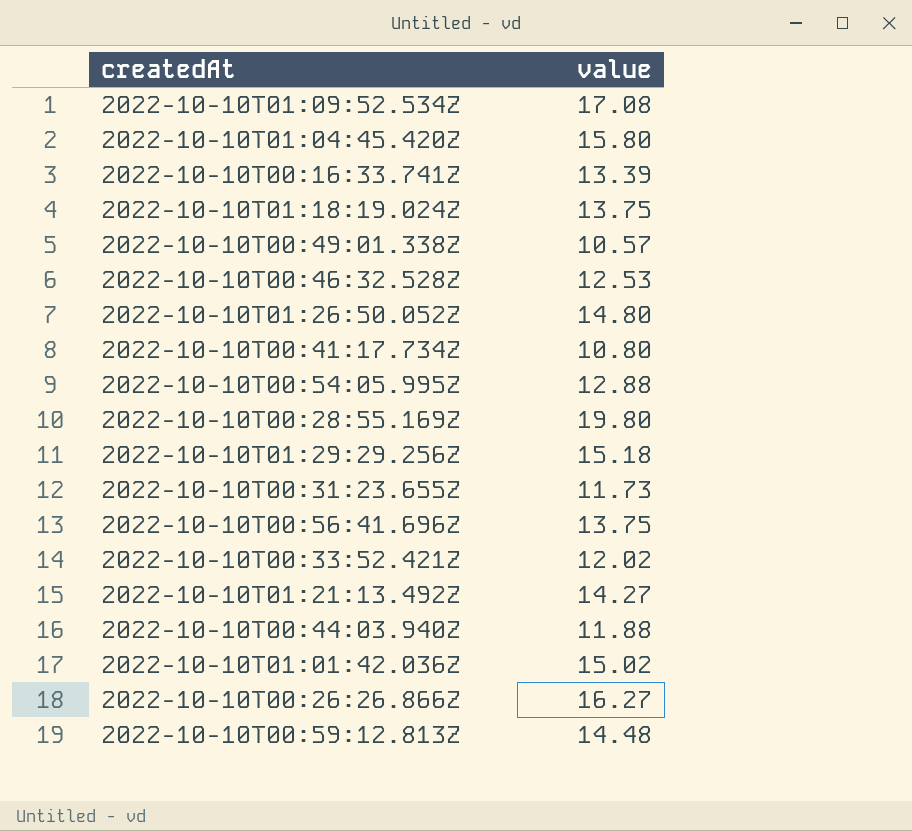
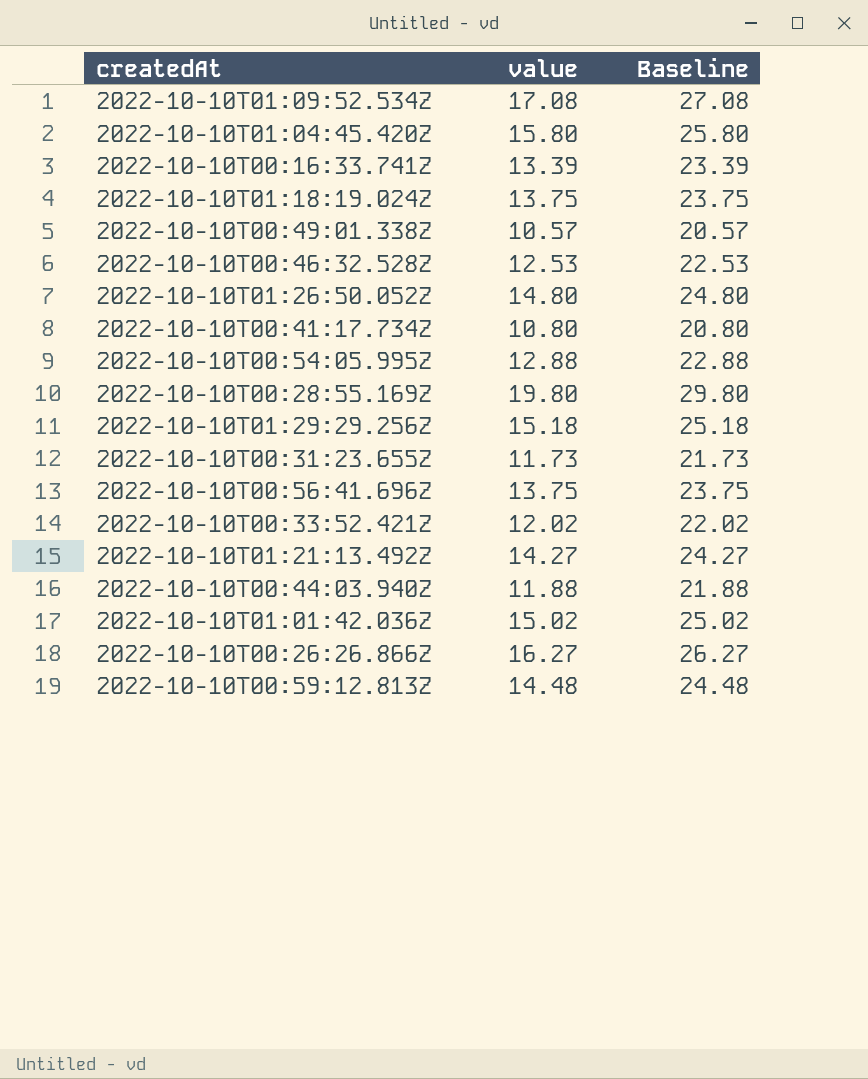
column Baseline | formula: none -> [value] + 10

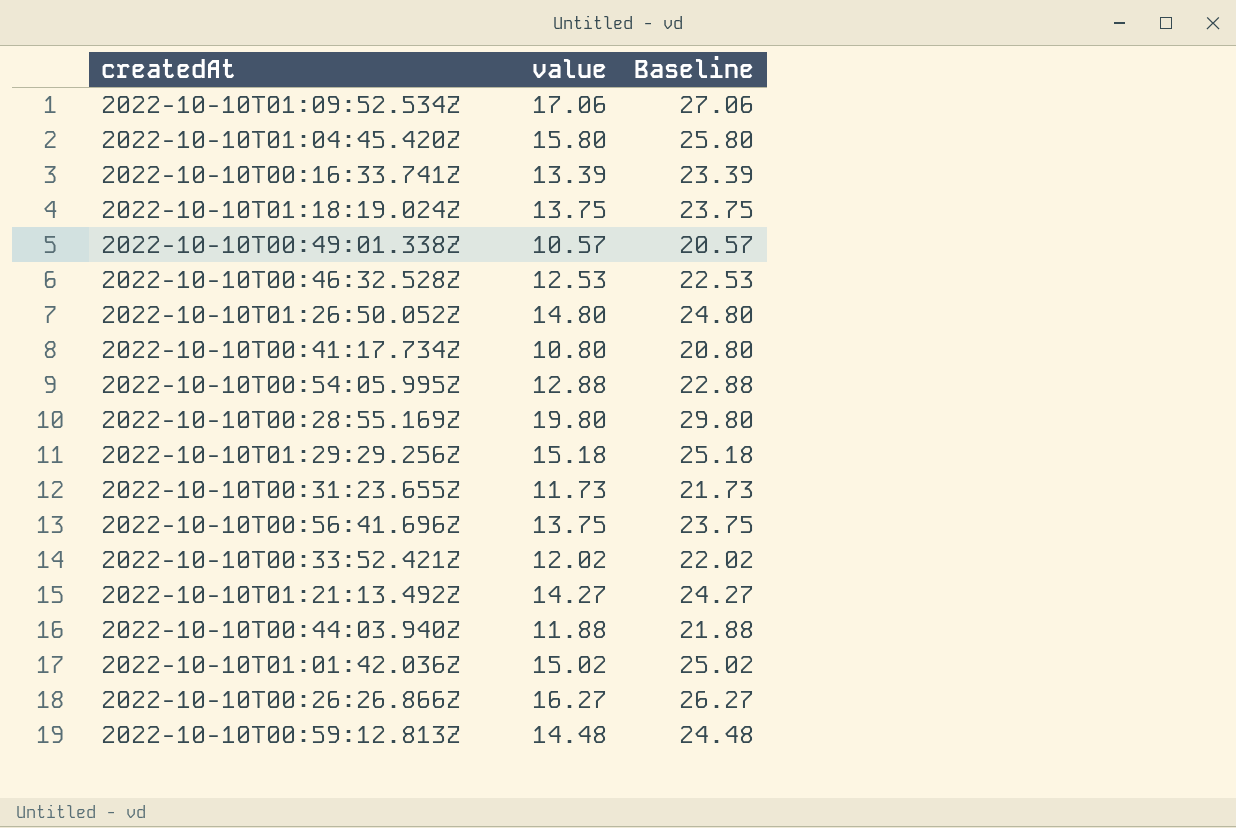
2022-10-10T01:09:52.534Z | value: 17.08 -> 17.06
2022-10-10T01:09:52.534Z | Baseline: 27.08 -> 27.06

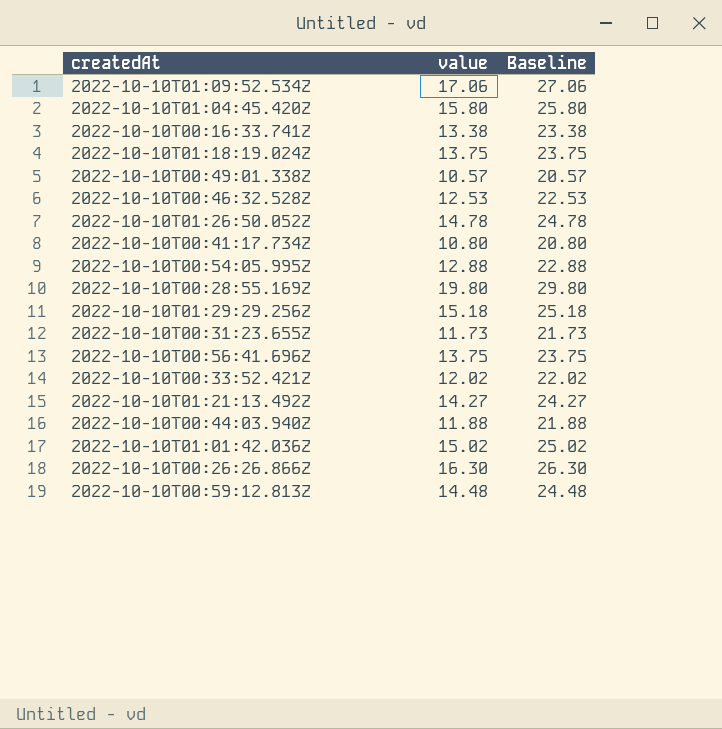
2022-10-10T00:16:33.741Z | value: 13.39 -> 13.38
2022-10-10T00:16:33.741Z | Baseline: 23.39 -> 23.38
2022-10-10T01:26:50.052Z | value: 14.80 -> 14.78
2022-10-10T01:26:50.052Z | Baseline: 24.80 -> 24.78
2022-10-10T00:26:26.866Z | value: 16.27 -> 16.30
2022-10-10T00:26:26.866Z | Baseline: 26.27 -> 26.30

